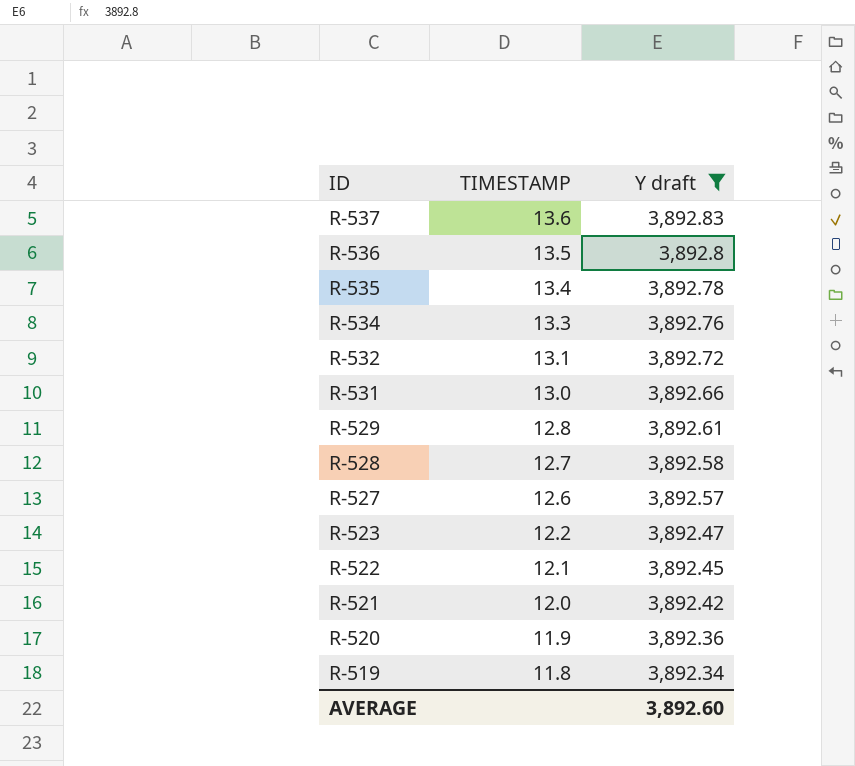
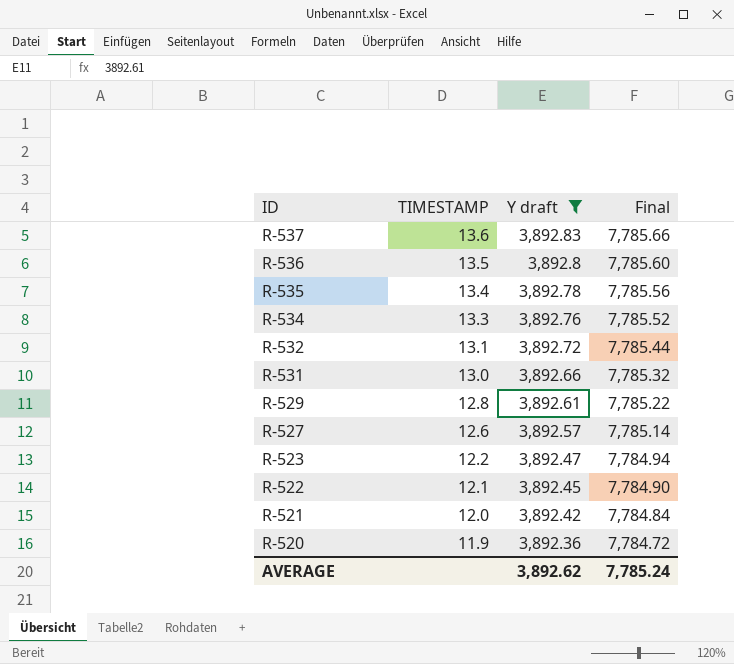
column Final | formula: none -> [Y draft] * 2
row R-528: 12.7 | 3,892.58 -> none
row R-519: 11.8 | 3,892.34 -> none
AVERAGE | Y draft: 3,892.60 -> 3,892.62

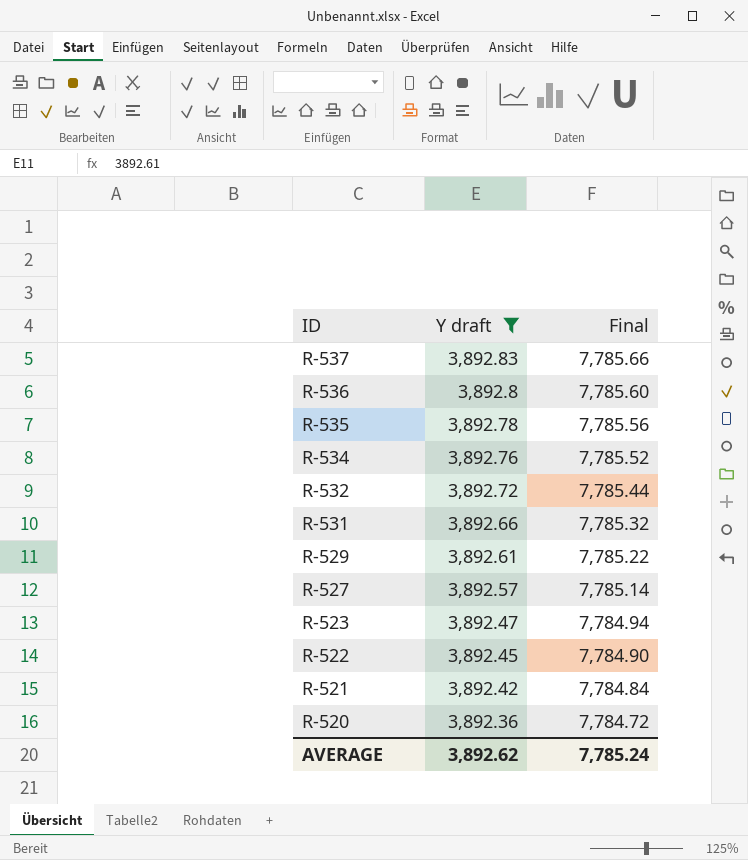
column TIMESTAMP | position: 2 -> none

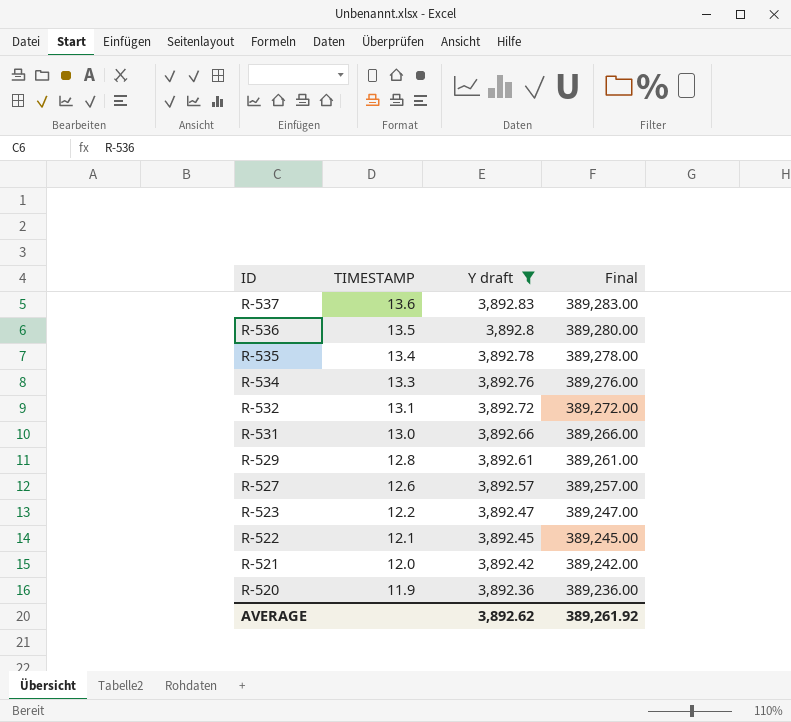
column TIMESTAMP | position: none -> 2
column Final | formula: [Y draft] * 2 -> [Y draft] * 100
AVERAGE | Final: 7,785.24 -> 389,261.92

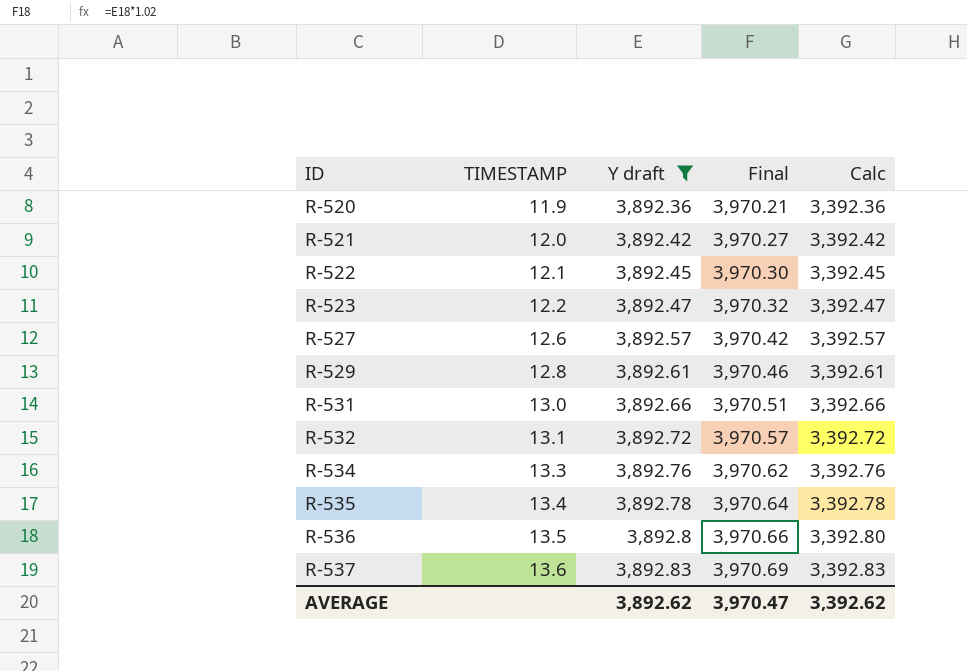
row order: ID descending -> ID ascending
column Final | formula: [Y draft] * 100 -> [Y draft] * 1.02
column Calc | formula: none -> [Y draft] - 500
AVERAGE | Final: 389,261.92 -> 3,970.47

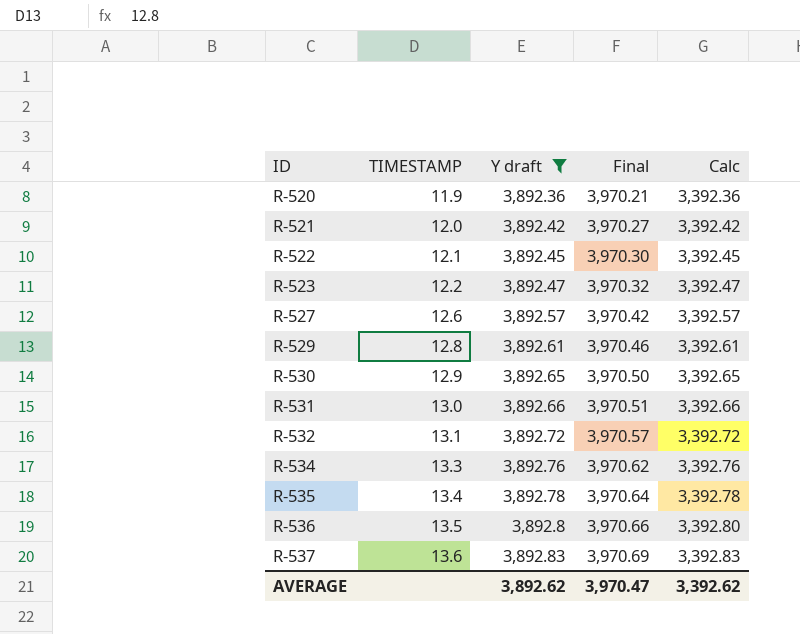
row R-530: none -> 12.9 | 3,892.65 | 3,970.50 | 3,392.65

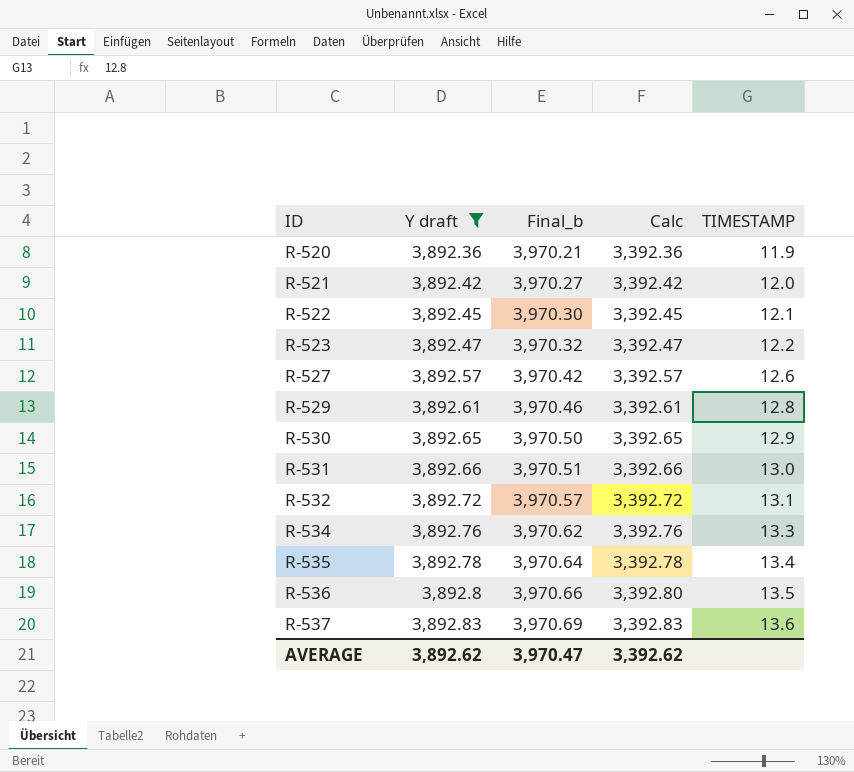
column name: Final -> Final_b
column TIMESTAMP | position: 2 -> 5

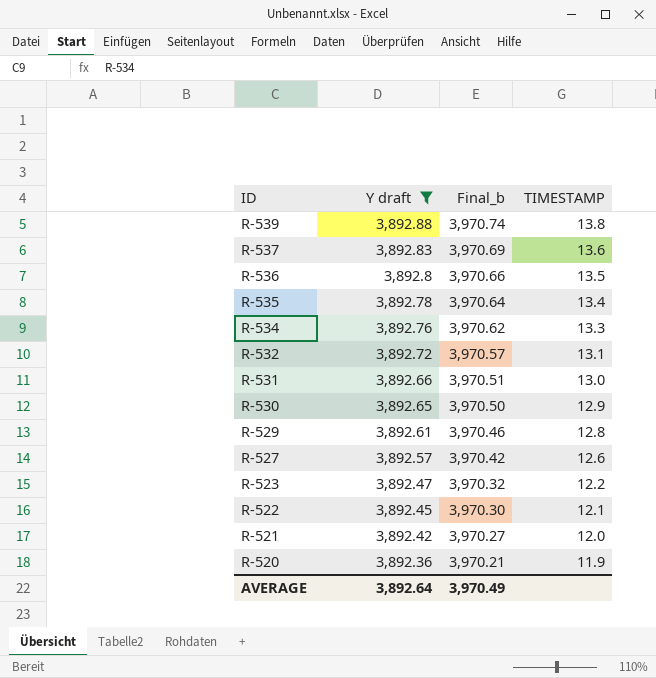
row order: ID ascending -> ID descending
column Calc | formula: [Y draft] - 500 -> none
row R-539: none -> 3,892.88 | 3,970.74 | 13.8
AVERAGE | Y draft: 3,892.62 -> 3,892.64
AVERAGE | Final_b: 3,970.47 -> 3,970.49

